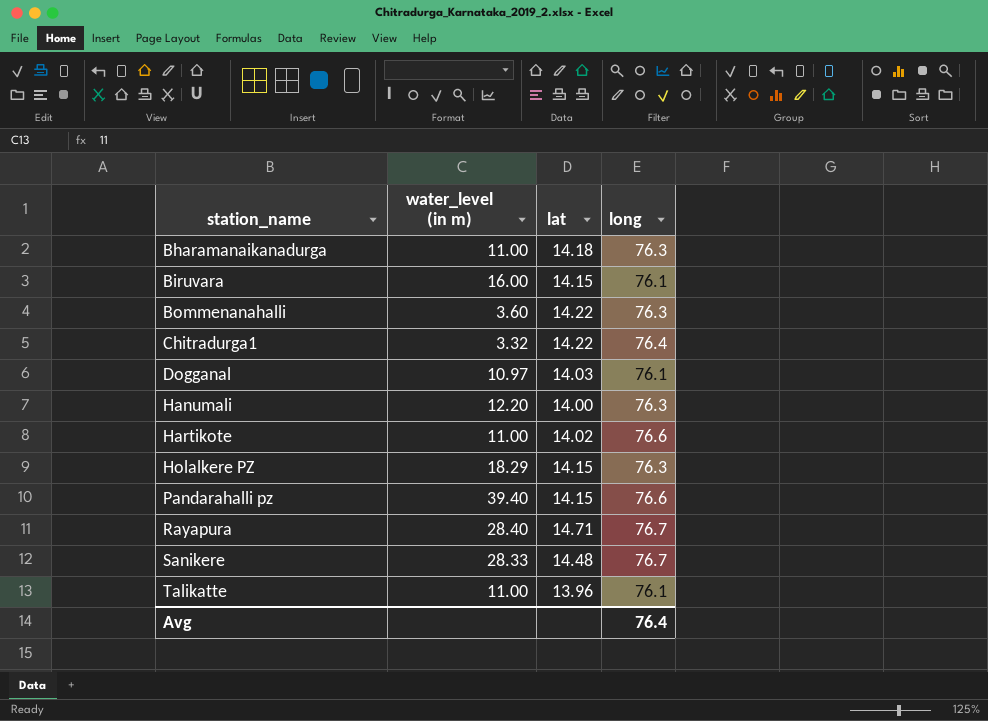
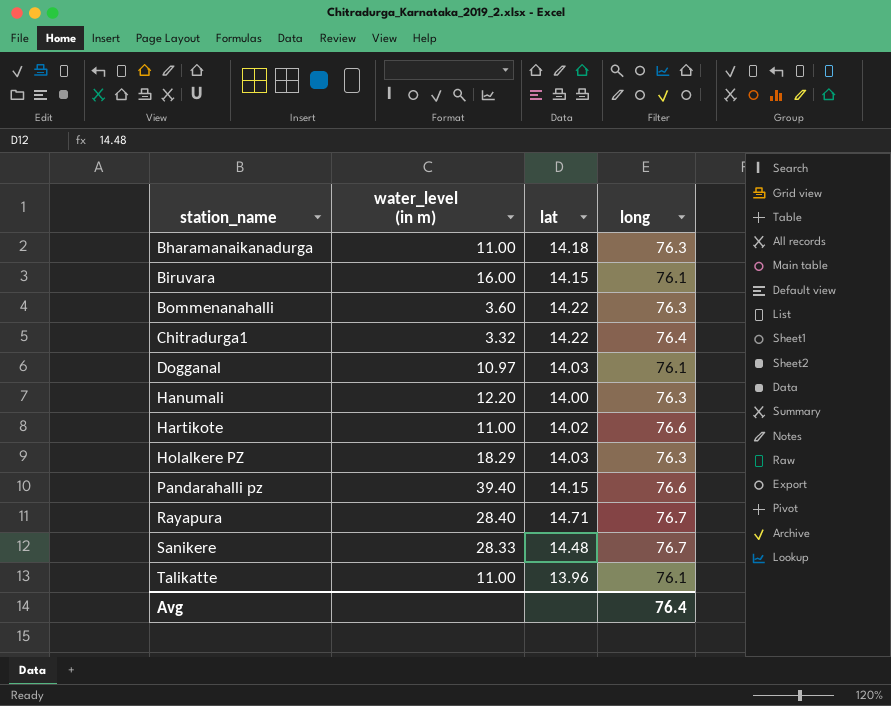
Holalkere PZ | lat: 14.15 -> 14.03

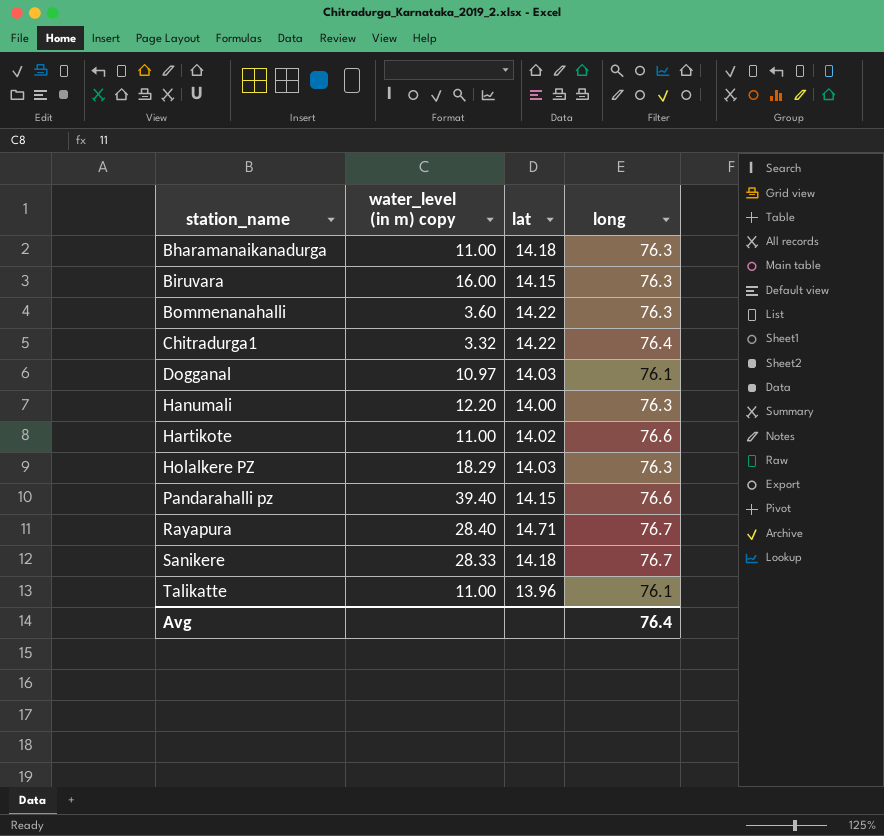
column name: water_level (in m) -> water_level (in m) copy
Biruvara | long: 76.1 -> 76.3
Sanikere | lat: 14.48 -> 14.18

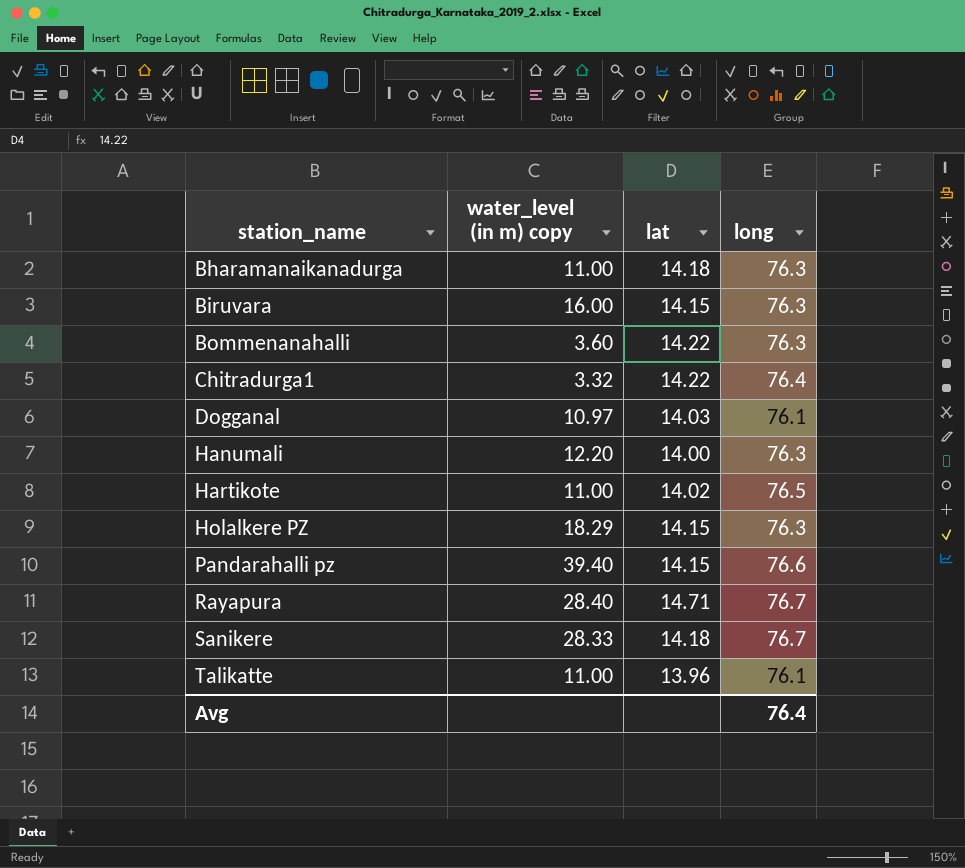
Hartikote | long: 76.6 -> 76.5
Holalkere PZ | lat: 14.03 -> 14.15

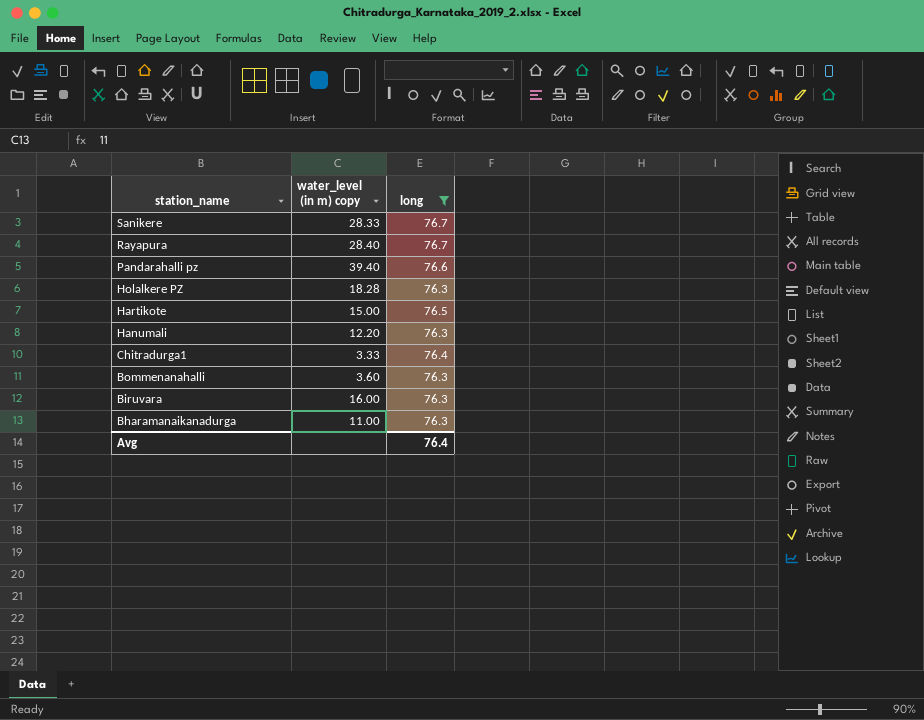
filter: none -> long != 76.1
row order: station_name ascending -> station_name descending
column lat | position: 3 -> none
Holalkere PZ | water_level (in m) copy: 18.29 -> 18.28
Hartikote | water_level (in m) copy: 11.00 -> 15.00
Chitradurga1 | water_level (in m) copy: 3.32 -> 3.33

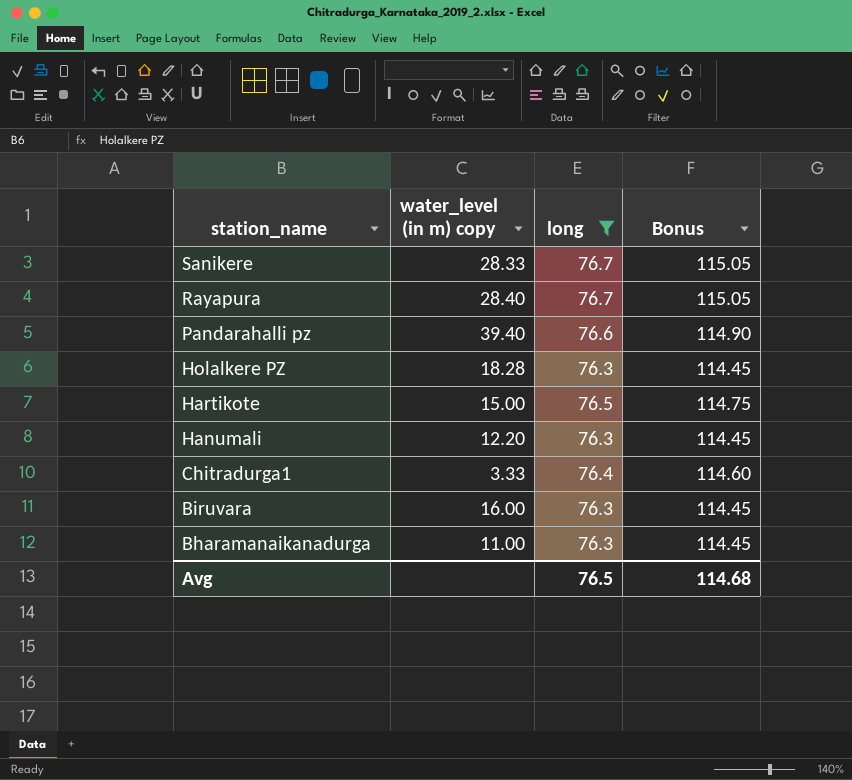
column Bonus | formula: none -> [long] * 1.5
row Bommenanahalli: 3.60 | 76.3 -> none
Avg | long: 76.4 -> 76.5

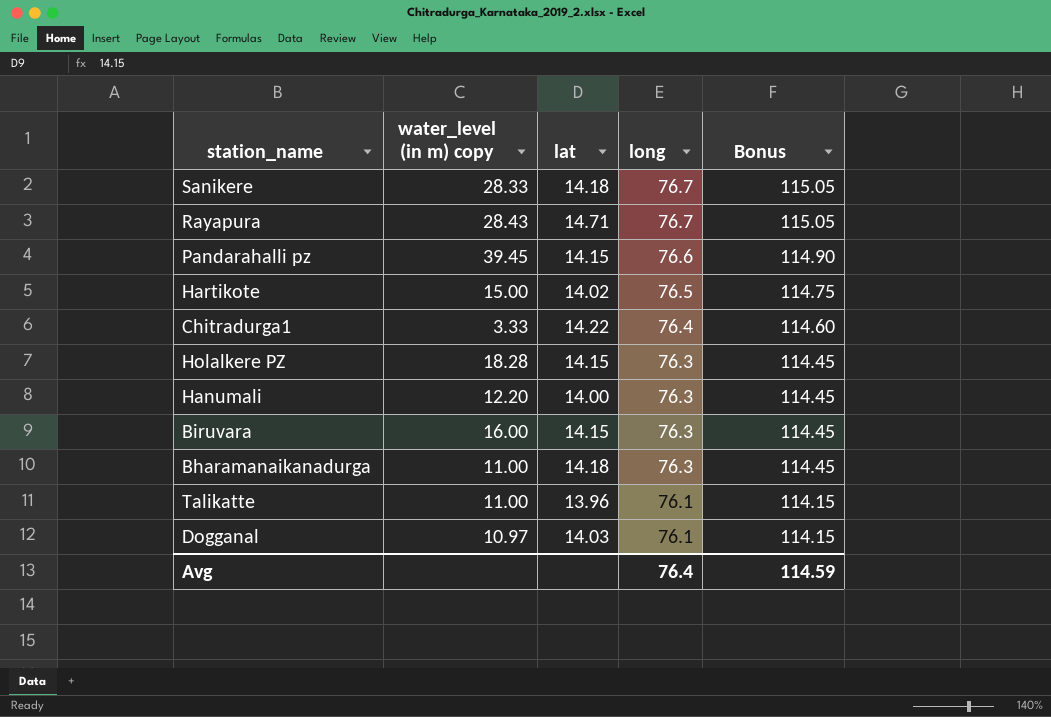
filter: long != 76.1 -> none
row order: station_name descending -> long descending
column lat | position: none -> 3
Rayapura | water_level (in m) copy: 28.40 -> 28.43
Pandarahalli pz | water_level (in m) copy: 39.40 -> 39.45
Avg | long: 76.5 -> 76.4
Avg | Bonus: 114.68 -> 114.59

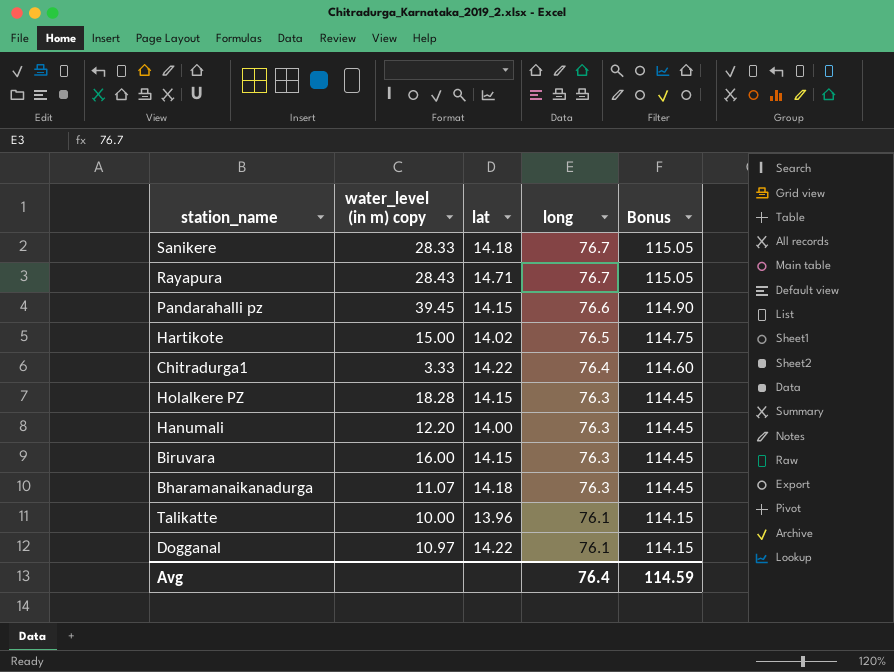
Bharamanaikanadurga | water_level (in m) copy: 11.00 -> 11.07
Talikatte | water_level (in m) copy: 11.00 -> 10.00
Dogganal | lat: 14.03 -> 14.22

